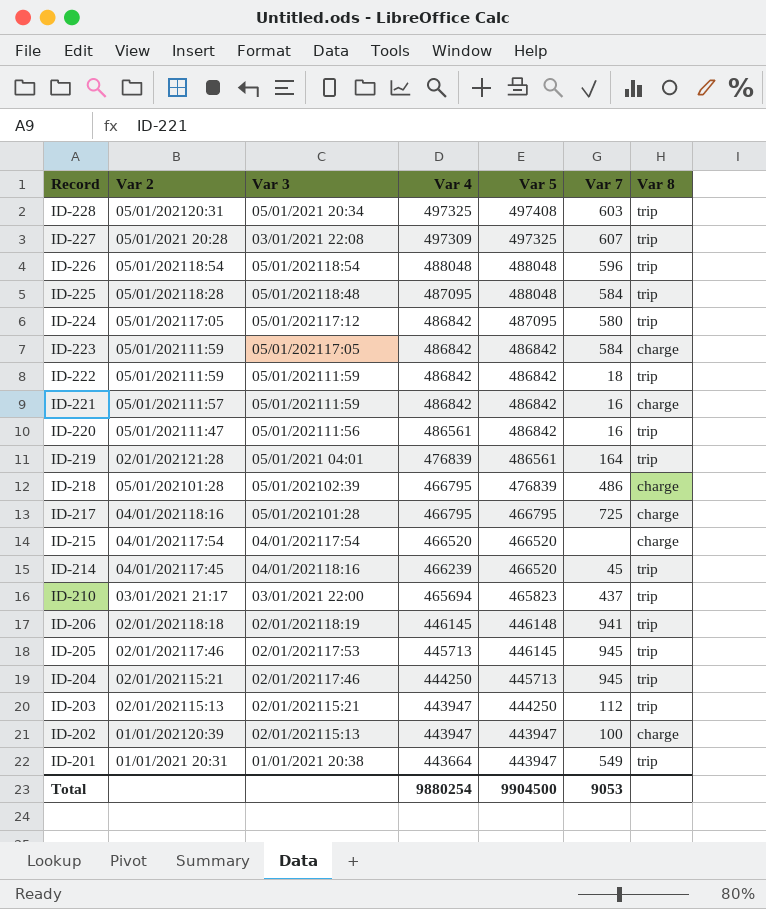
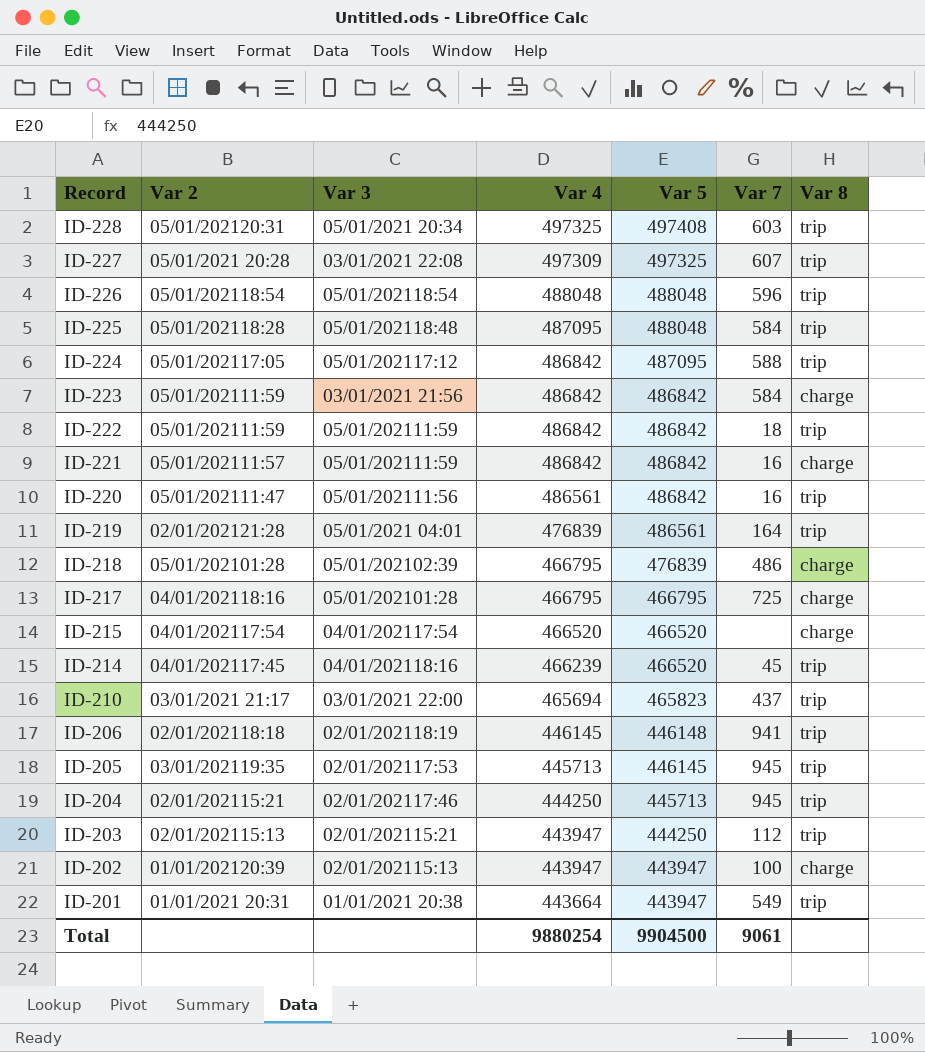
ID-224 | Var 7: 580 -> 588
ID-223 | Var 3: 05/01/202117:05 -> 03/01/2021 21:56
ID-205 | Var 2: 02/01/202117:46 -> 03/01/202119:35
Total | Var 7: 9053 -> 9061

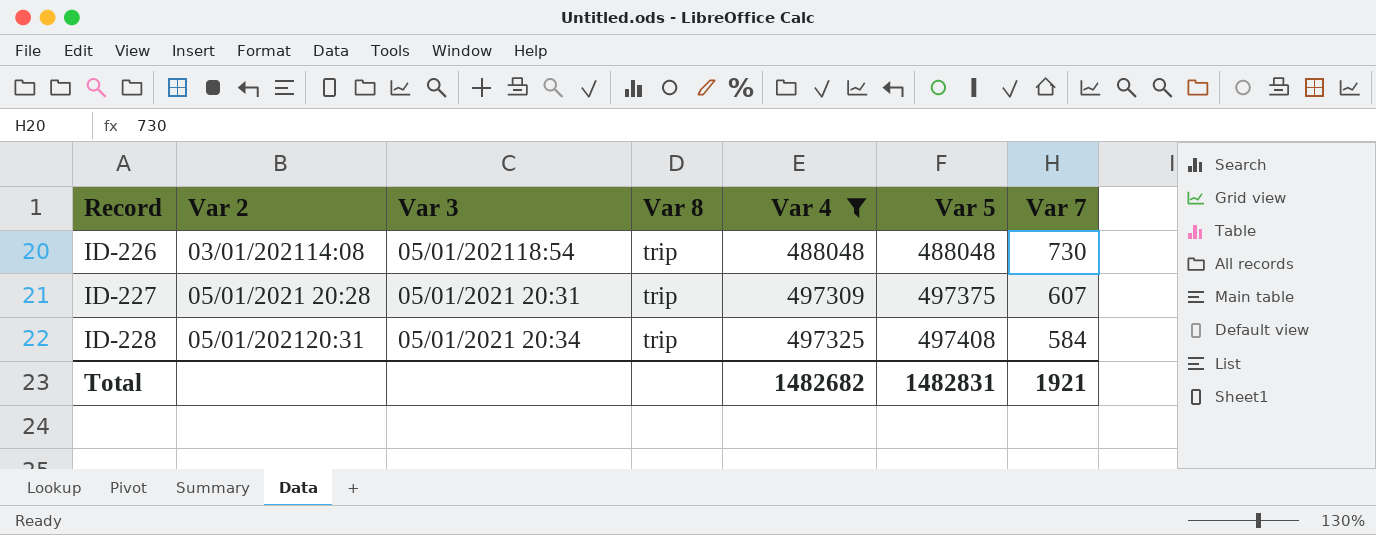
filter: none -> Var 4 >= 488048
row order: Record descending -> Record ascending
column Var 8 | position: 7 -> 4
ID-226 | Var 2: 05/01/202118:54 -> 03/01/202114:08
ID-226 | Var 7: 596 -> 730
ID-227 | Var 3: 03/01/2021 22:08 -> 05/01/2021 20:31
ID-227 | Var 5: 497325 -> 497375
ID-228 | Var 7: 603 -> 584
Total | Var 4: 9880254 -> 1482682
Total | Var 5: 9904500 -> 1482831
Total | Var 7: 9061 -> 1921

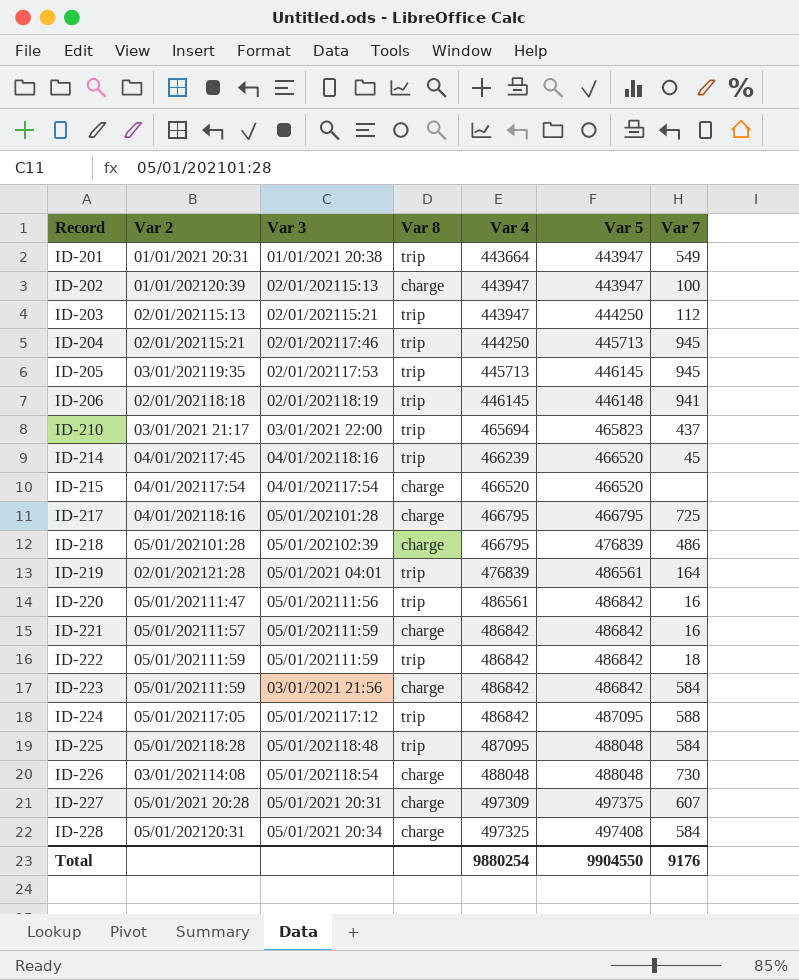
filter: Var 4 >= 488048 -> none
ID-226 | Var 8: trip -> charge
ID-227 | Var 8: trip -> charge
ID-228 | Var 8: trip -> charge
Total | Var 4: 1482682 -> 9880254
Total | Var 5: 1482831 -> 9904550
Total | Var 7: 1921 -> 9176

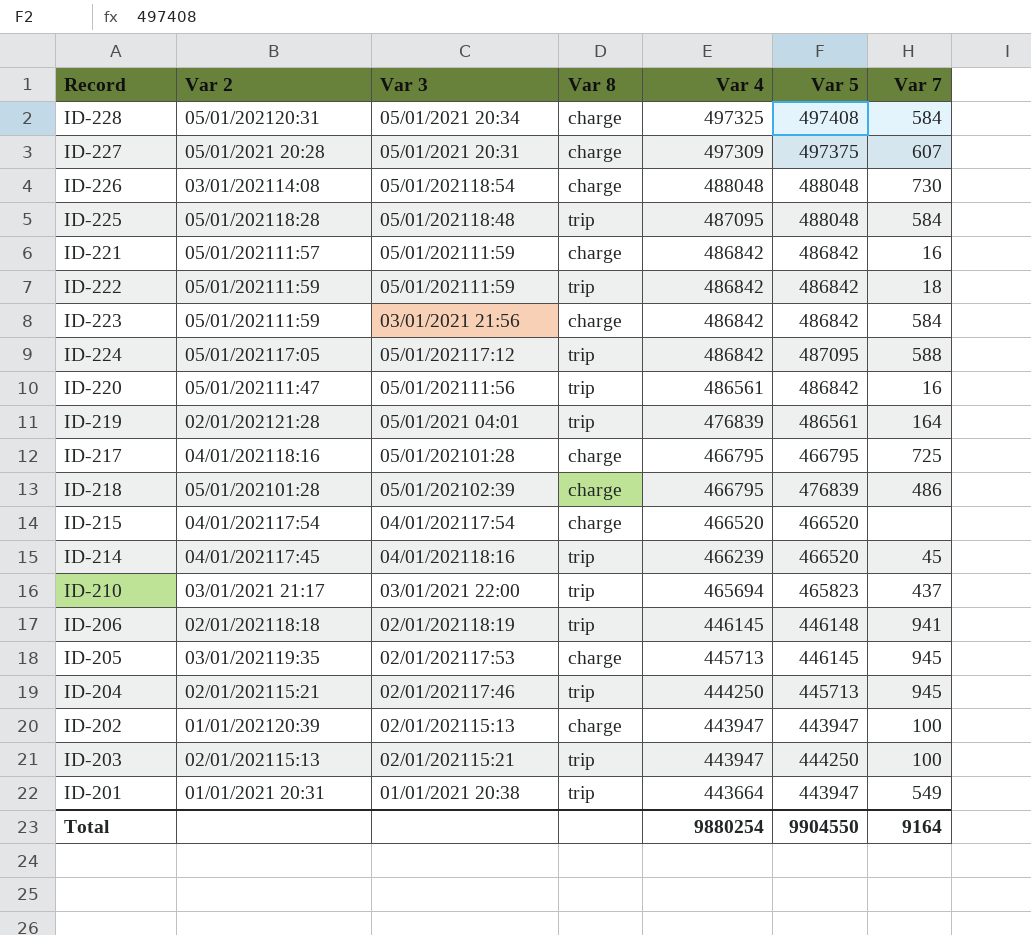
row order: Record ascending -> Var 4 descending
ID-205 | Var 8: trip -> charge
ID-203 | Var 7: 112 -> 100
Total | Var 7: 9176 -> 9164

